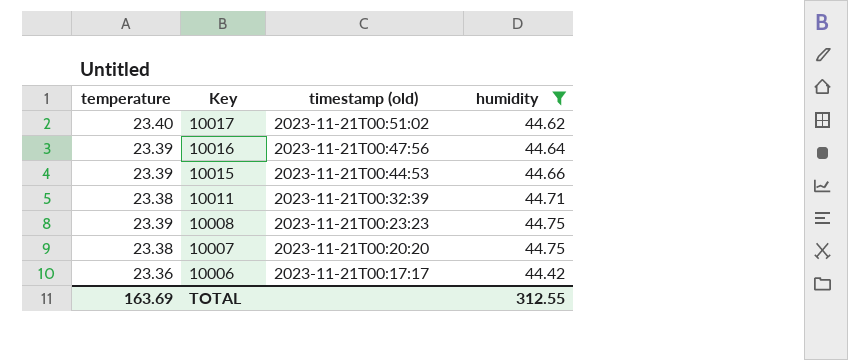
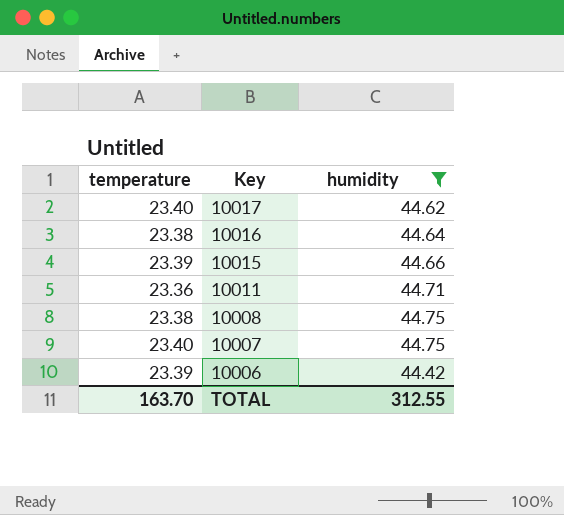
column timestamp (old) | position: 3 -> none
10016 | temperature: 23.39 -> 23.38
10011 | temperature: 23.38 -> 23.36
10008 | temperature: 23.39 -> 23.38
10007 | temperature: 23.38 -> 23.40
10006 | temperature: 23.36 -> 23.39
TOTAL | temperature: 163.69 -> 163.70

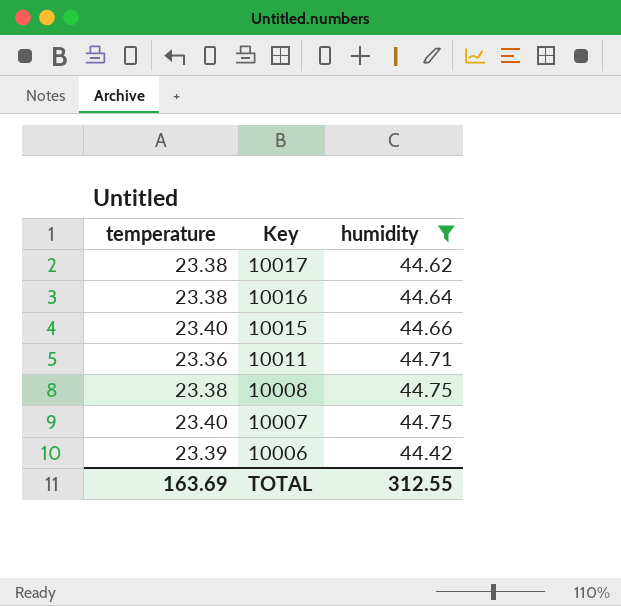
10017 | temperature: 23.40 -> 23.38
10015 | temperature: 23.39 -> 23.40
TOTAL | temperature: 163.70 -> 163.69

